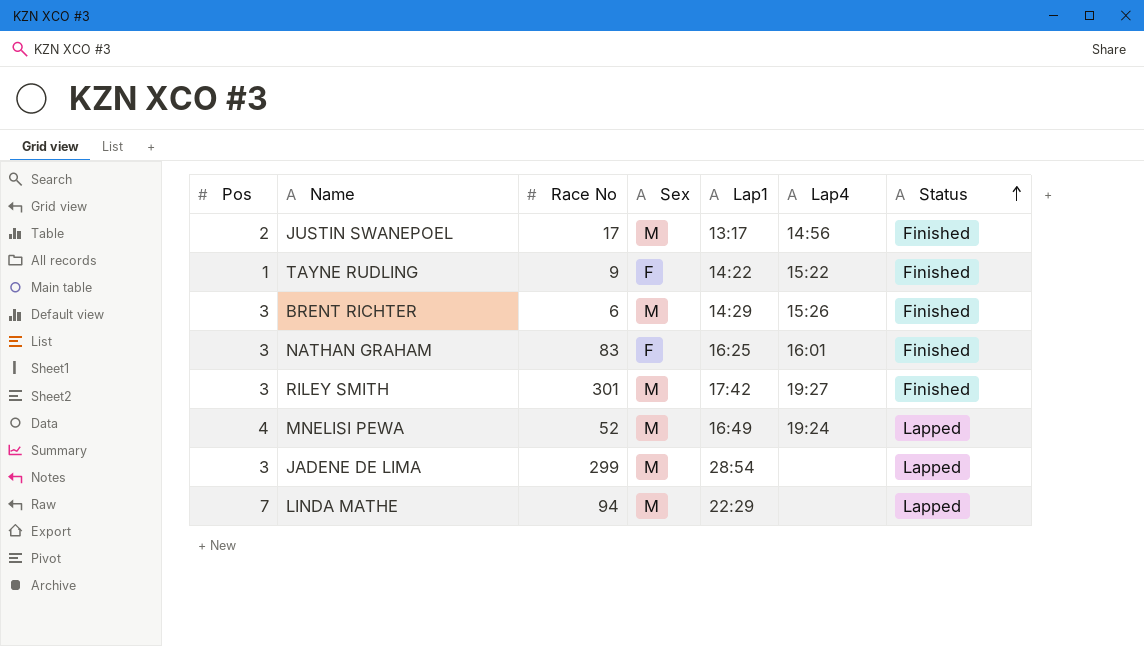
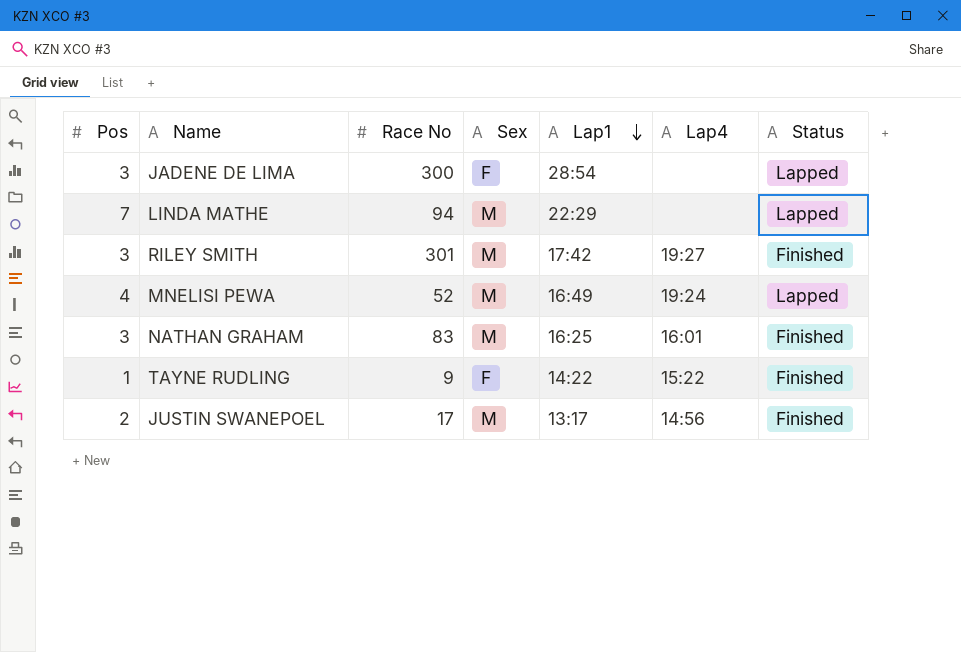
row order: Status ascending -> Lap1 descending
row BRENT RICHTER: 3 | 6 | M | 14:29 | 15:26 | Finished -> none
JADENE DE LIMA | Race No: 299 -> 300
JADENE DE LIMA | Sex: M -> F
NATHAN GRAHAM | Sex: F -> M

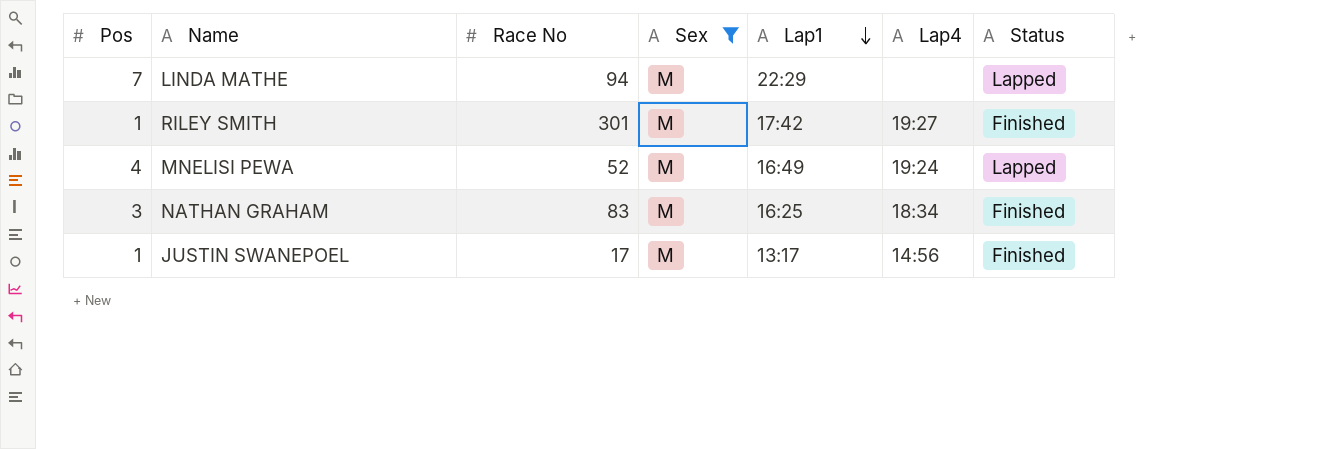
filter: none -> Sex = M
RILEY SMITH | Pos: 3 -> 1
NATHAN GRAHAM | Lap4: 16:01 -> 18:34
JUSTIN SWANEPOEL | Pos: 2 -> 1

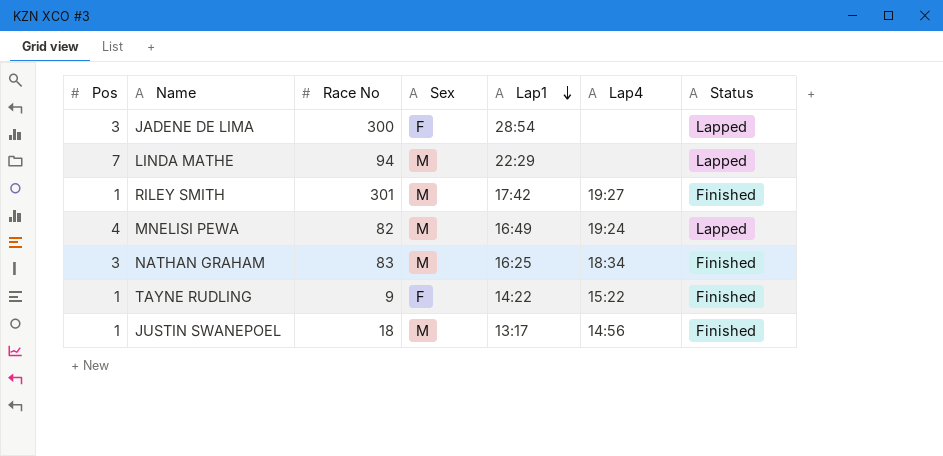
filter: Sex = M -> none
MNELISI PEWA | Race No: 52 -> 82
JUSTIN SWANEPOEL | Race No: 17 -> 18

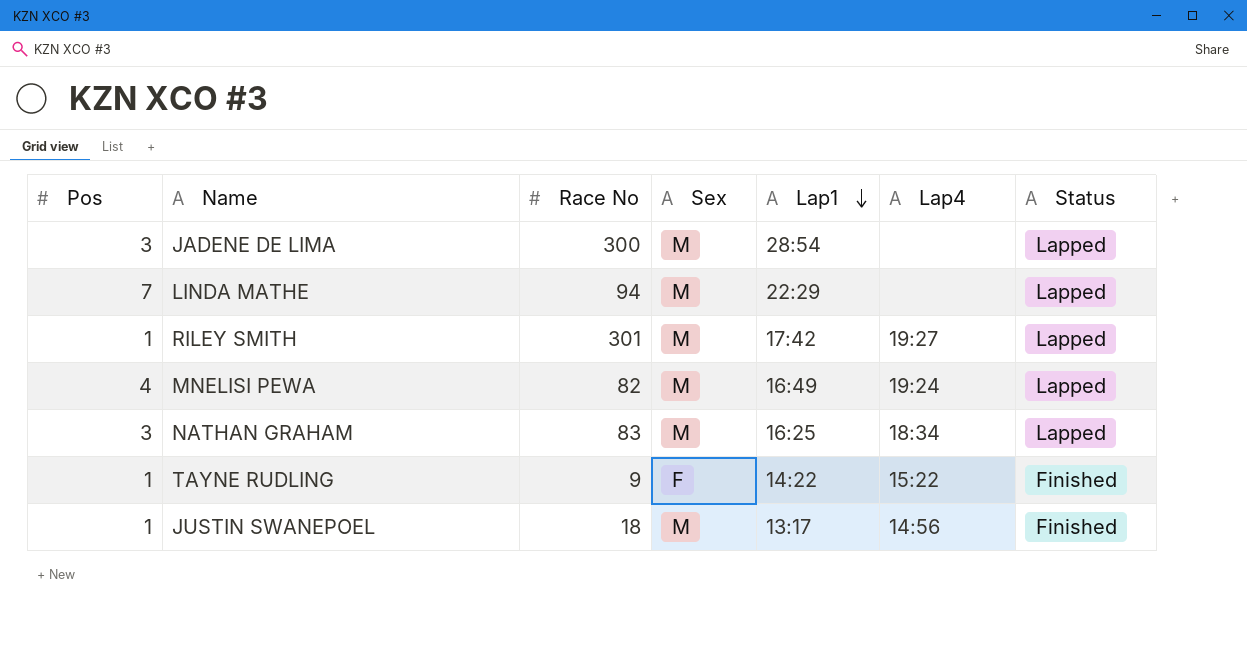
JADENE DE LIMA | Sex: F -> M
RILEY SMITH | Status: Finished -> Lapped
NATHAN GRAHAM | Status: Finished -> Lapped

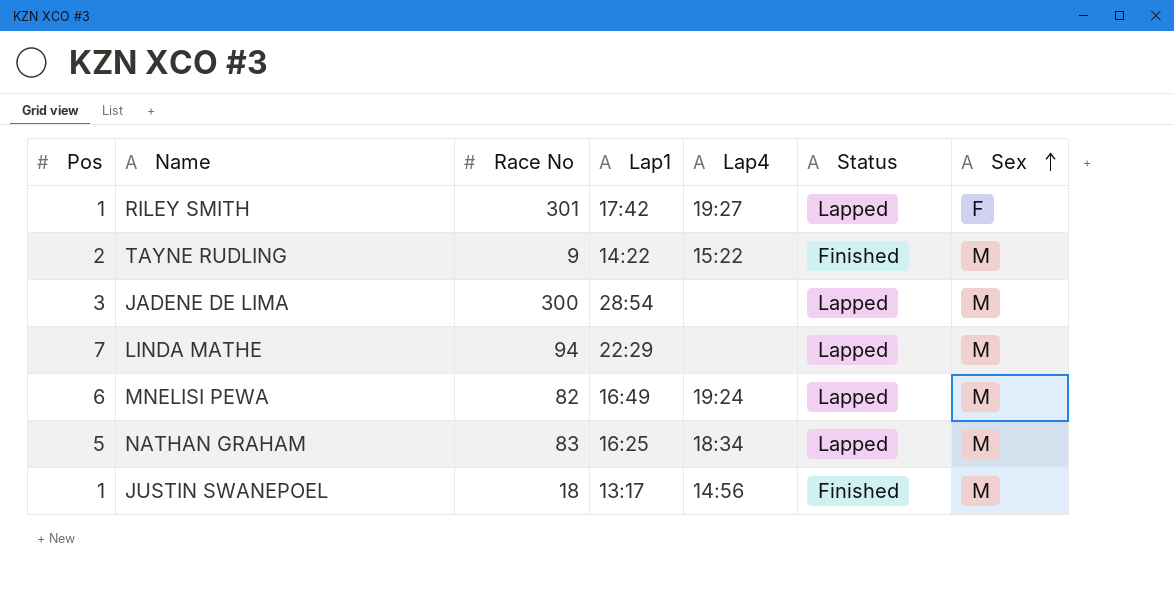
row order: Lap1 descending -> Sex ascending
column Sex | position: 4 -> 7
RILEY SMITH | Sex: M -> F
TAYNE RUDLING | Pos: 1 -> 2
TAYNE RUDLING | Sex: F -> M
MNELISI PEWA | Pos: 4 -> 6
NATHAN GRAHAM | Pos: 3 -> 5

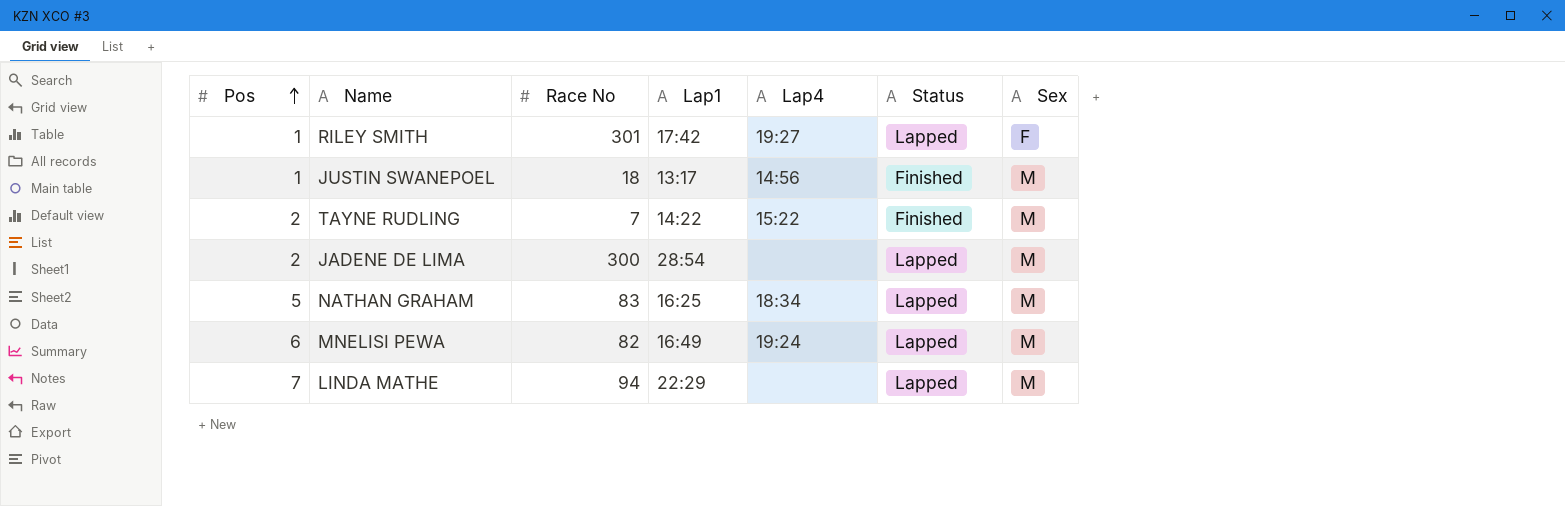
row order: Sex ascending -> Pos ascending
TAYNE RUDLING | Race No: 9 -> 7
JADENE DE LIMA | Pos: 3 -> 2

